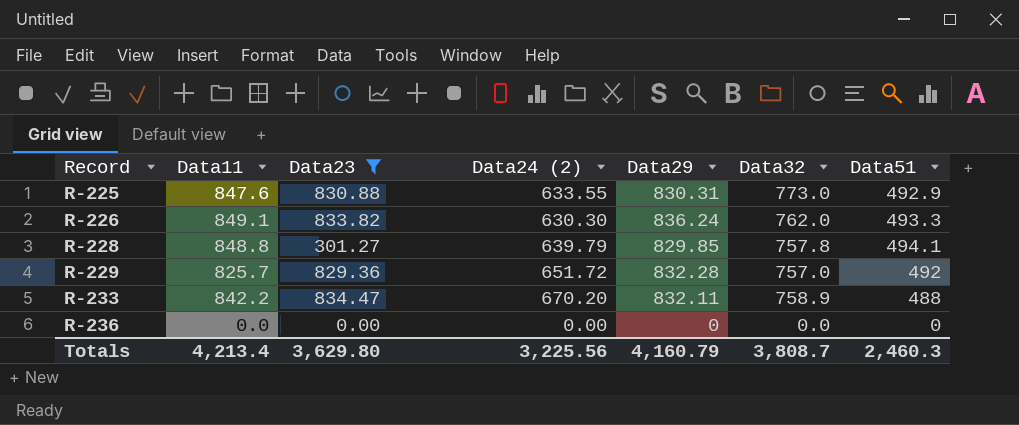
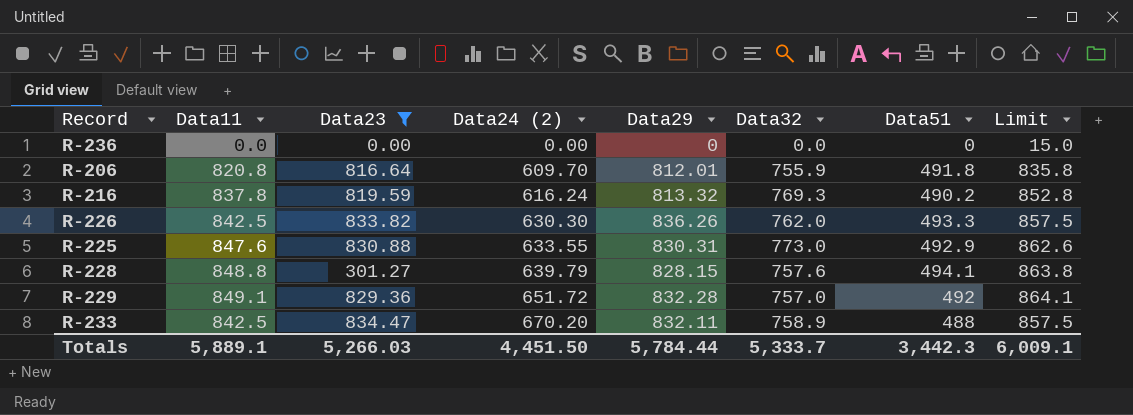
row order: Record ascending -> Data24 (2) ascending
column Limit | formula: none -> [Data11] + 15
row R-206: none -> 820.8 | 816.64 | 609.70 | 812.01 | 755.9 | 491.8 | 835.8
row R-216: none -> 837.8 | 819.59 | 616.24 | 813.32 | 769.3 | 490.2 | 852.8
R-226 | Data11: 849.1 -> 842.5
R-226 | Data29: 836.24 -> 836.26
R-228 | Data29: 829.85 -> 828.15
R-228 | Data32: 757.8 -> 757.6
R-229 | Data11: 825.7 -> 849.1
R-233 | Data11: 842.2 -> 842.5
Totals | Data11: 4,213.4 -> 5,889.1
Totals | Data23: 3,629.80 -> 5,266.03
Totals | Data24 (2): 3,225.56 -> 4,451.50
Totals | Data29: 4,160.79 -> 5,784.44
Totals | Data32: 3,808.7 -> 5,333.7
Totals | Data51: 2,460.3 -> 3,442.3

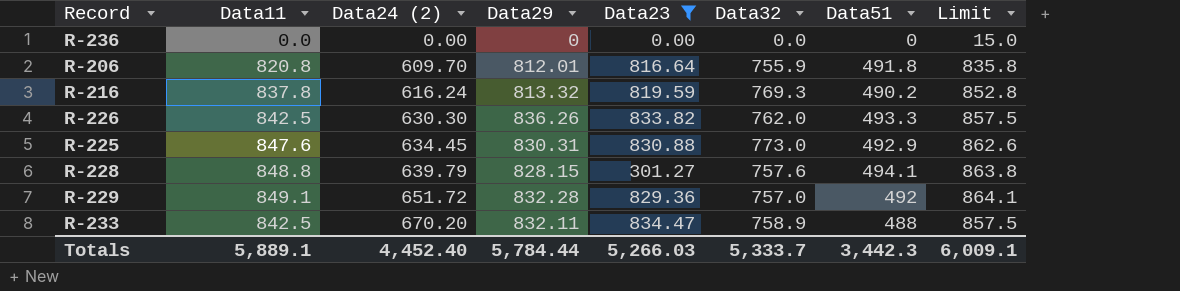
column Data23 | position: 3 -> 5
R-225 | Data24 (2): 633.55 -> 634.45
Totals | Data24 (2): 4,451.50 -> 4,452.40

